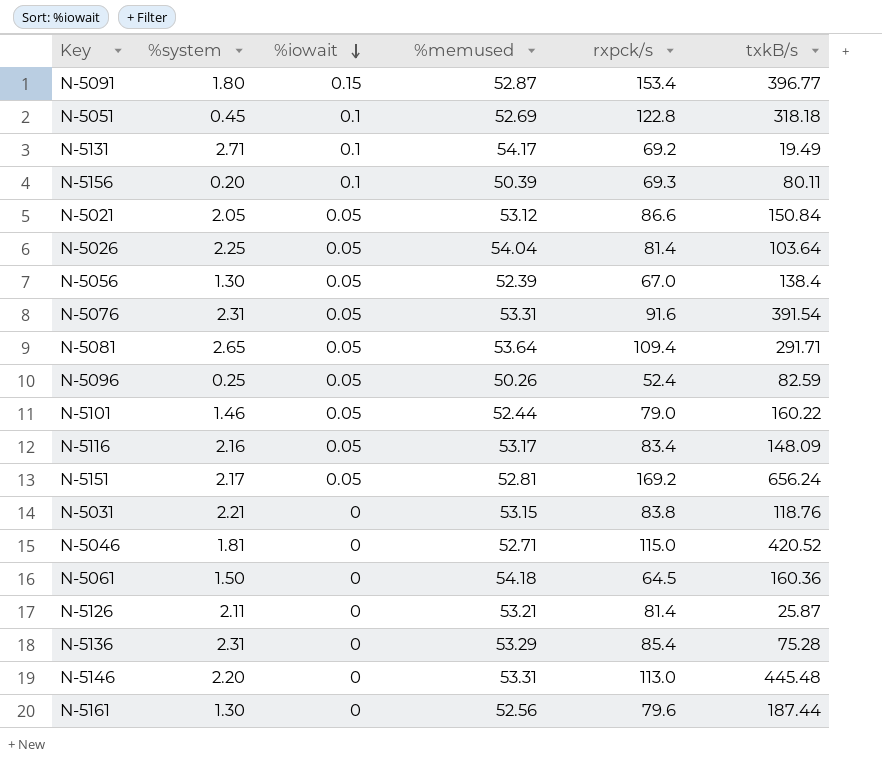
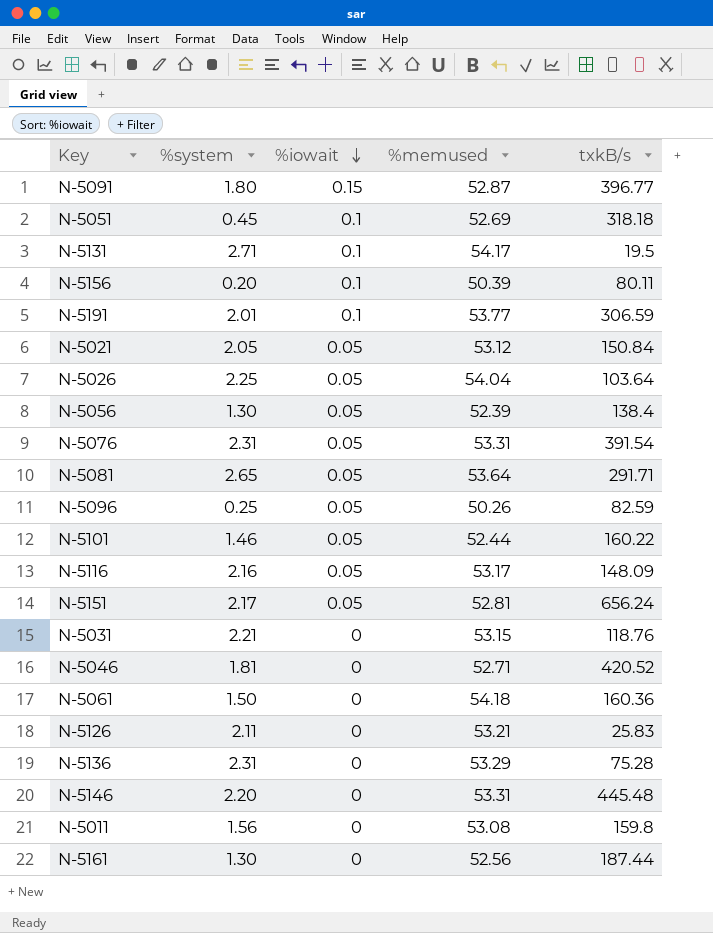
column rxpck/s | position: 5 -> none
N-5131 | txkB/s: 19.49 -> 19.5
row N-5191: none -> 2.01 | 0.1 | 53.77 | 306.59
N-5126 | txkB/s: 25.87 -> 25.83
row N-5011: none -> 1.56 | 0 | 53.08 | 159.8

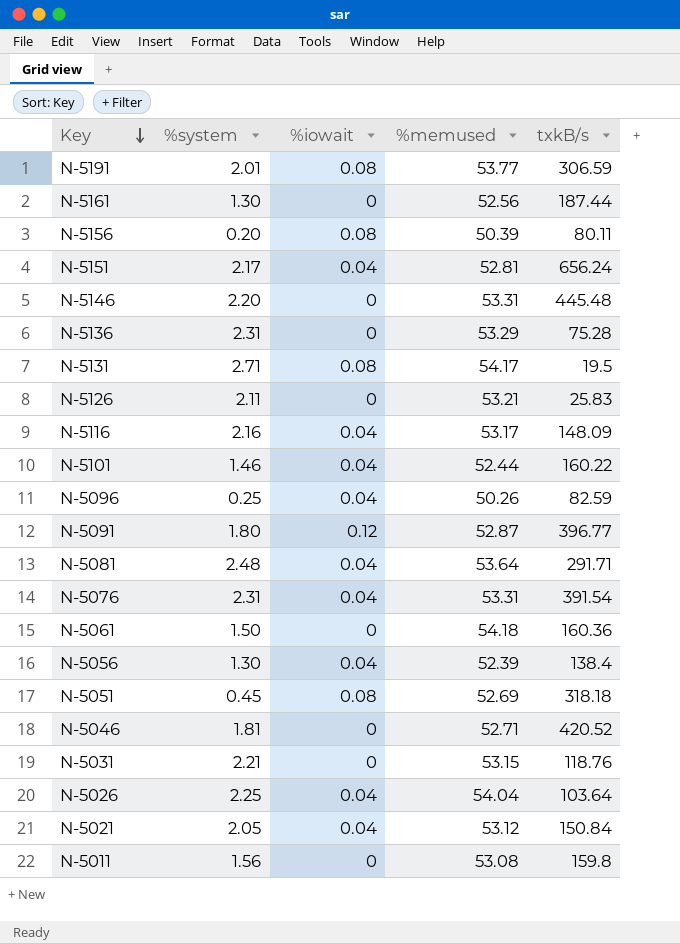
row order: %iowait descending -> Key descending
N-5191 | %iowait: 0.1 -> 0.08
N-5156 | %iowait: 0.1 -> 0.08
N-5151 | %iowait: 0.05 -> 0.04
N-5131 | %iowait: 0.1 -> 0.08
N-5116 | %iowait: 0.05 -> 0.04
N-5101 | %iowait: 0.05 -> 0.04
N-5096 | %iowait: 0.05 -> 0.04
N-5091 | %iowait: 0.15 -> 0.12
N-5081 | %system: 2.65 -> 2.48
N-5081 | %iowait: 0.05 -> 0.04
N-5076 | %iowait: 0.05 -> 0.04
N-5056 | %iowait: 0.05 -> 0.04
N-5051 | %iowait: 0.1 -> 0.08
N-5026 | %iowait: 0.05 -> 0.04
N-5021 | %iowait: 0.05 -> 0.04

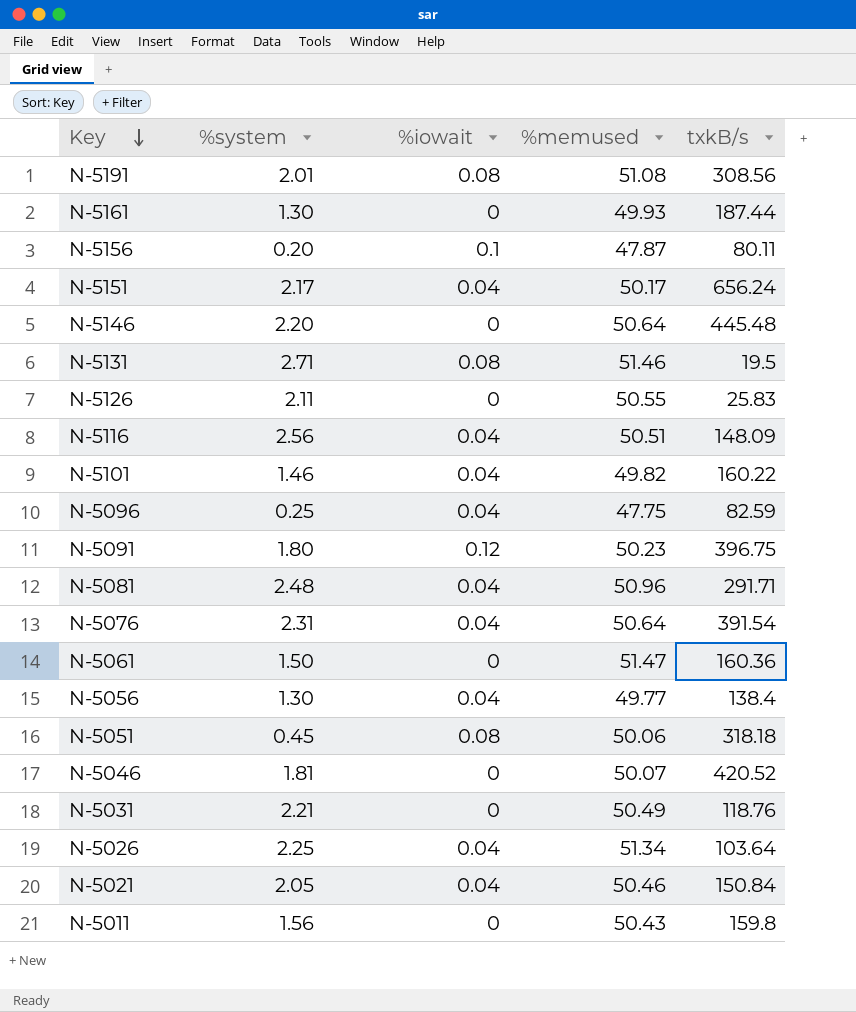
row N-5136: 2.31 | 0 | 53.29 | 75.28 -> none
N-5191 | %memused: 53.77 -> 51.08
N-5191 | txkB/s: 306.59 -> 308.56
N-5161 | %memused: 52.56 -> 49.93
N-5156 | %iowait: 0.08 -> 0.1
N-5156 | %memused: 50.39 -> 47.87
N-5151 | %memused: 52.81 -> 50.17
N-5146 | %memused: 53.31 -> 50.64
N-5131 | %memused: 54.17 -> 51.46
N-5126 | %memused: 53.21 -> 50.55
N-5116 | %system: 2.16 -> 2.56
N-5116 | %memused: 53.17 -> 50.51
N-5101 | %memused: 52.44 -> 49.82
N-5096 | %memused: 50.26 -> 47.75
N-5091 | %memused: 52.87 -> 50.23
N-5091 | txkB/s: 396.77 -> 396.75
N-5081 | %memused: 53.64 -> 50.96
N-5076 | %memused: 53.31 -> 50.64
N-5061 | %memused: 54.18 -> 51.47
N-5056 | %memused: 52.39 -> 49.77
N-5051 | %memused: 52.69 -> 50.06
N-5046 | %memused: 52.71 -> 50.07
N-5031 | %memused: 53.15 -> 50.49
N-5026 | %memused: 54.04 -> 51.34
N-5021 | %memused: 53.12 -> 50.46
N-5011 | %memused: 53.08 -> 50.43

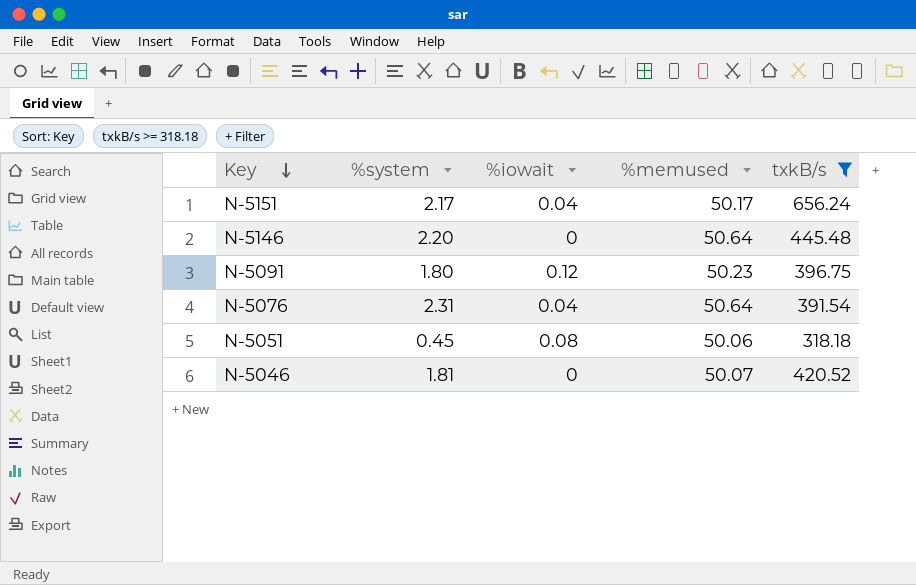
filter: none -> txkB/s >= 318.18

